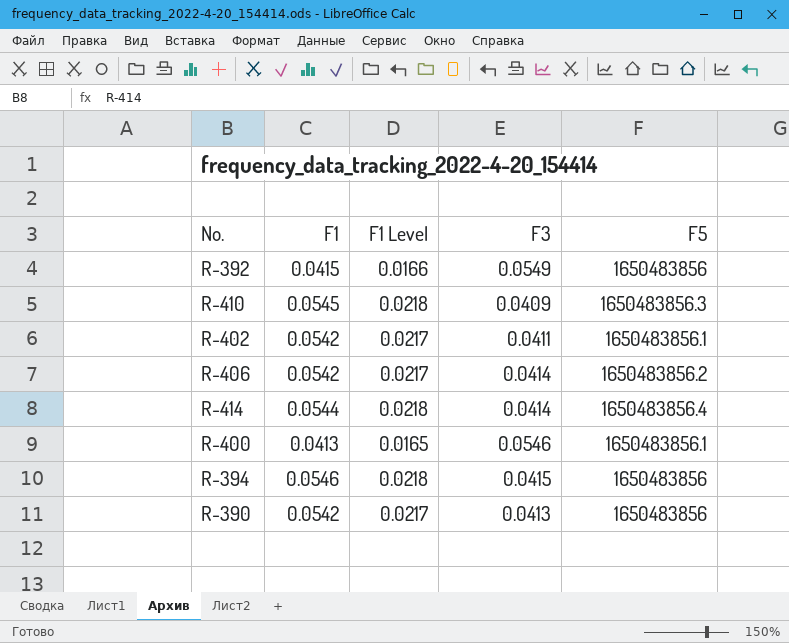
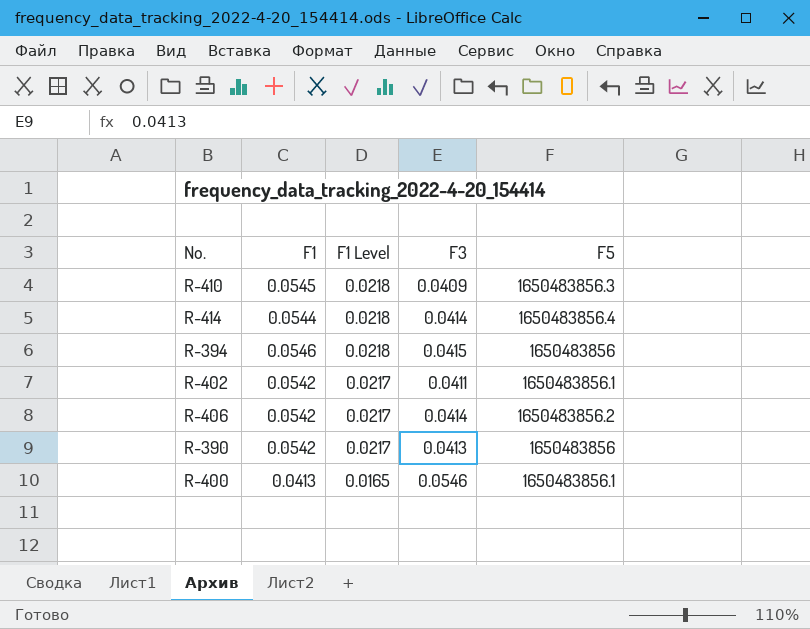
row order: none -> F1 Level descending
row R-392: 0.0415 | 0.0166 | 0.0549 | 1650483856 -> none

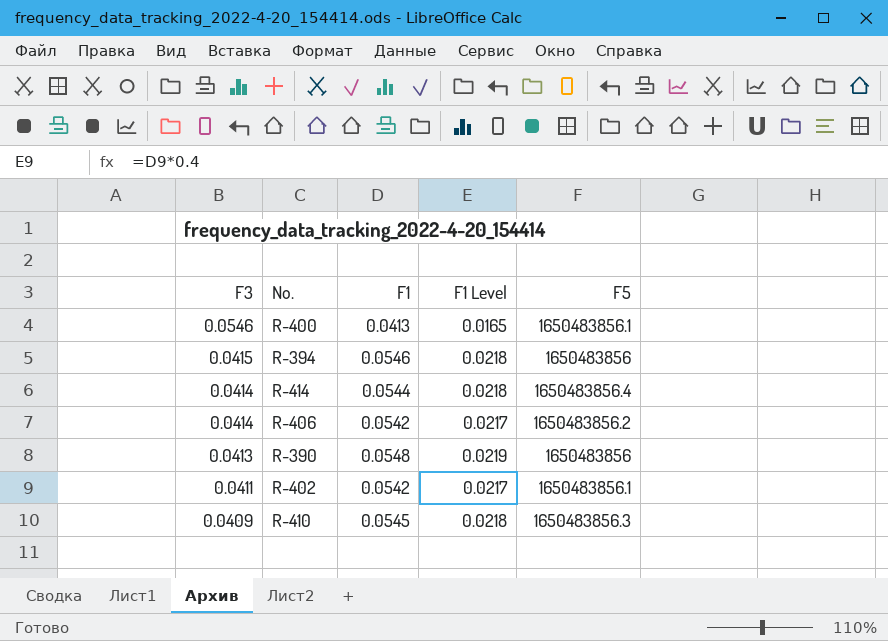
row order: F1 Level descending -> F3 descending
column F3 | position: 4 -> 1
R-390 | F1: 0.0542 -> 0.0548
R-390 | F1 Level: 0.0217 -> 0.0219

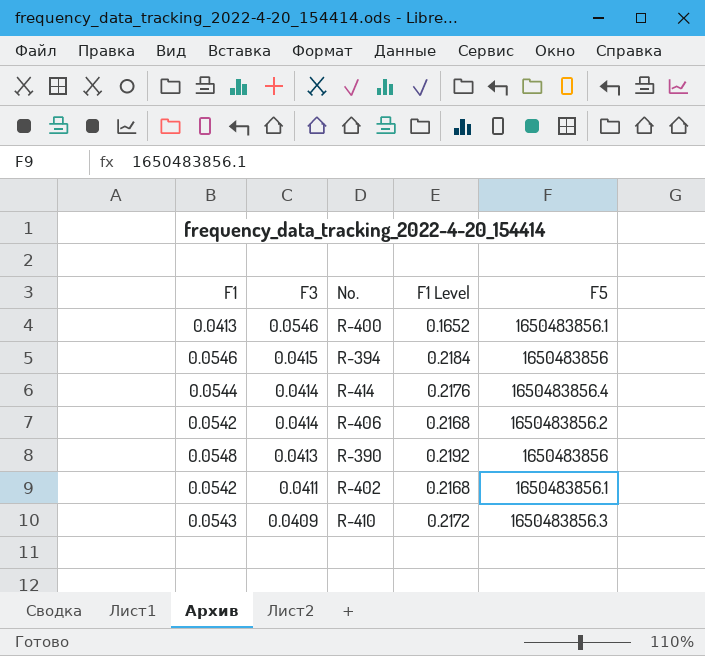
column F1 | position: 3 -> 1
column F1 Level | formula: [F1] * 0.4 -> [F1] * 4
R-410 | F1: 0.0545 -> 0.0543

